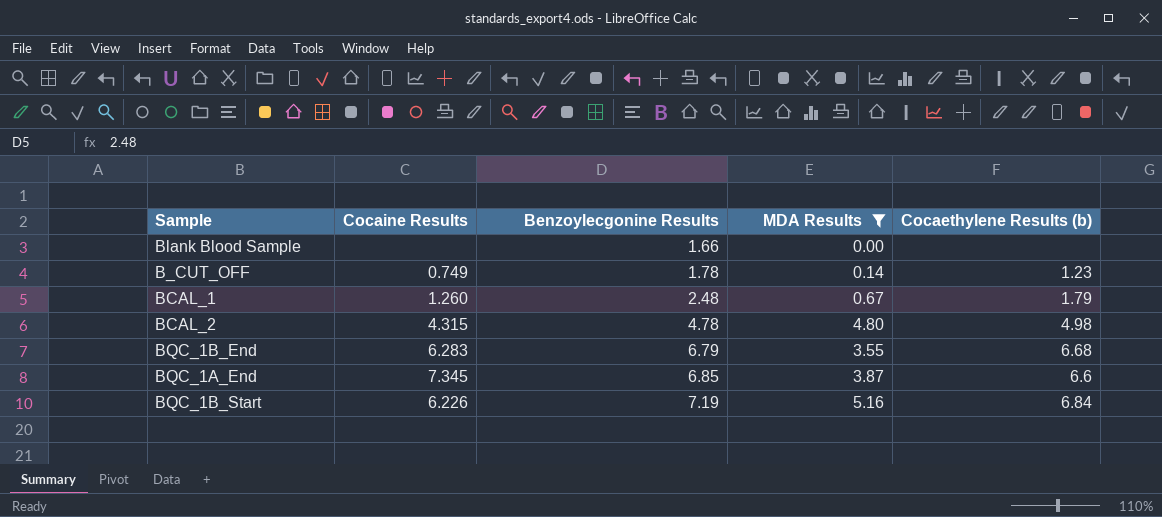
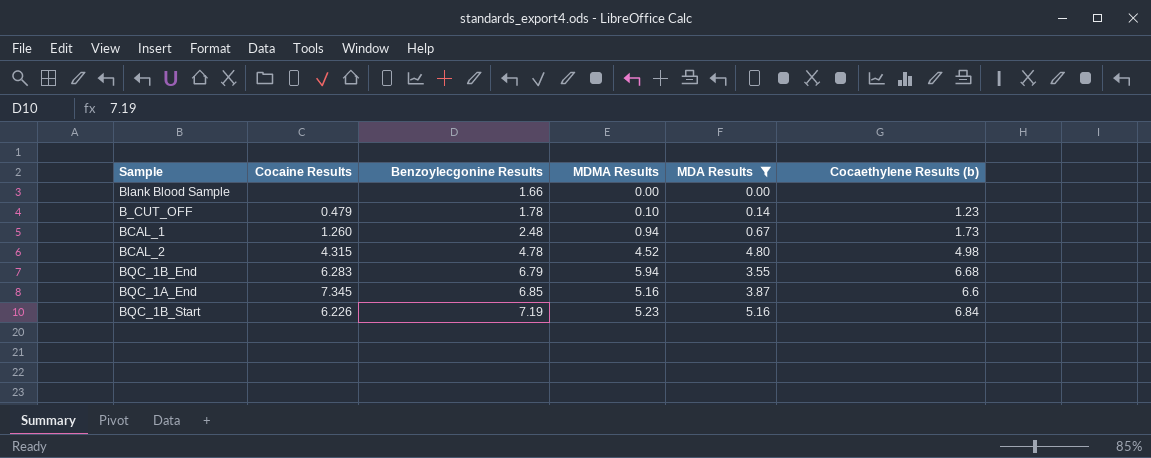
column MDMA Results | position: none -> 4
B_CUT_OFF | Cocaine Results: 0.749 -> 0.479
BCAL_1 | Cocaethylene Results (b): 1.79 -> 1.73

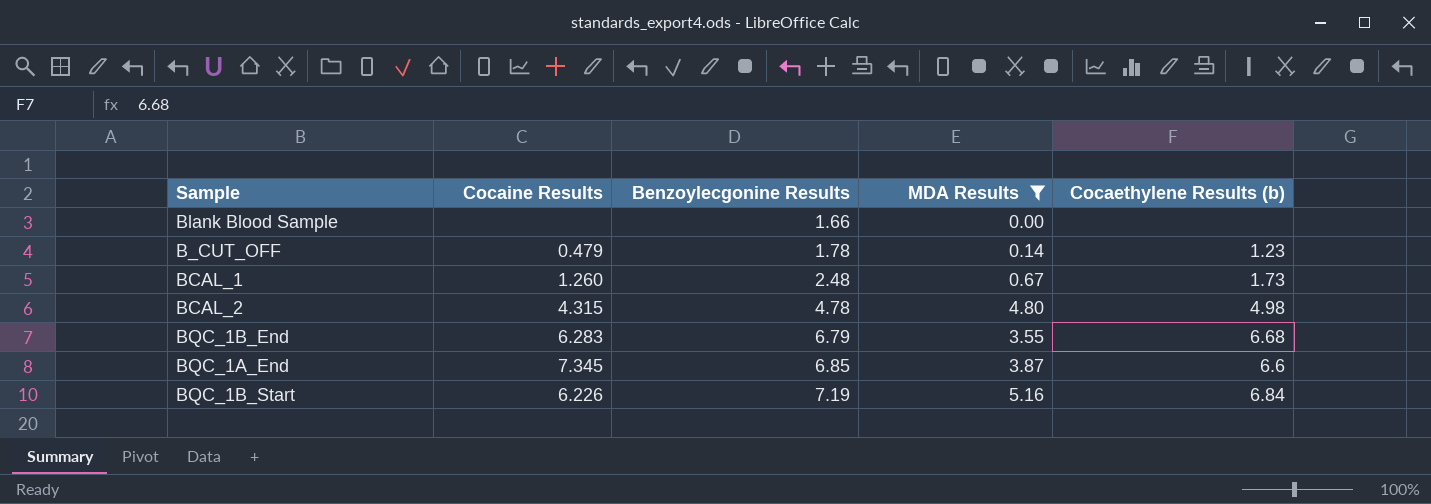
column MDMA Results | position: 4 -> none

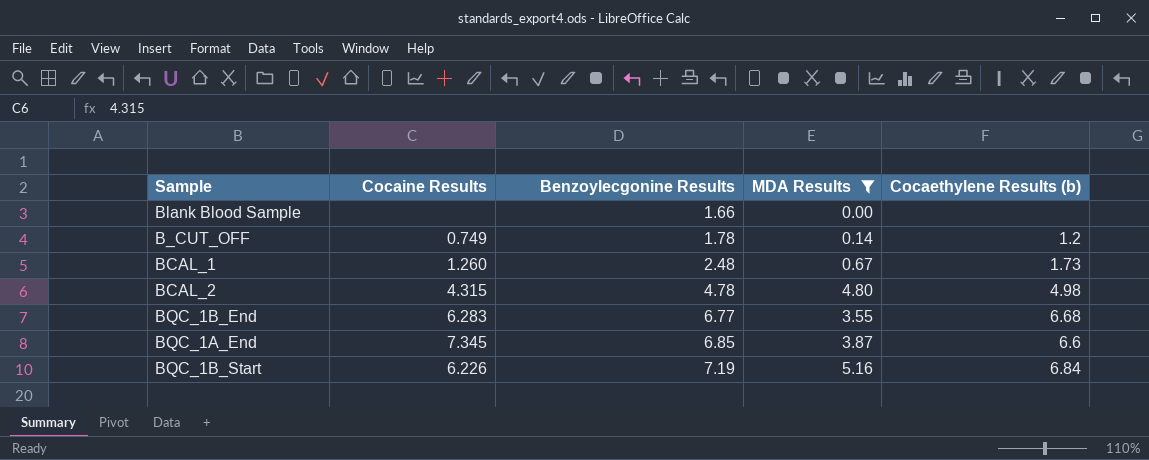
B_CUT_OFF | Cocaine Results: 0.479 -> 0.749
B_CUT_OFF | Cocaethylene Results (b): 1.23 -> 1.2
BQC_1B_End | Benzoylecgonine Results: 6.79 -> 6.77

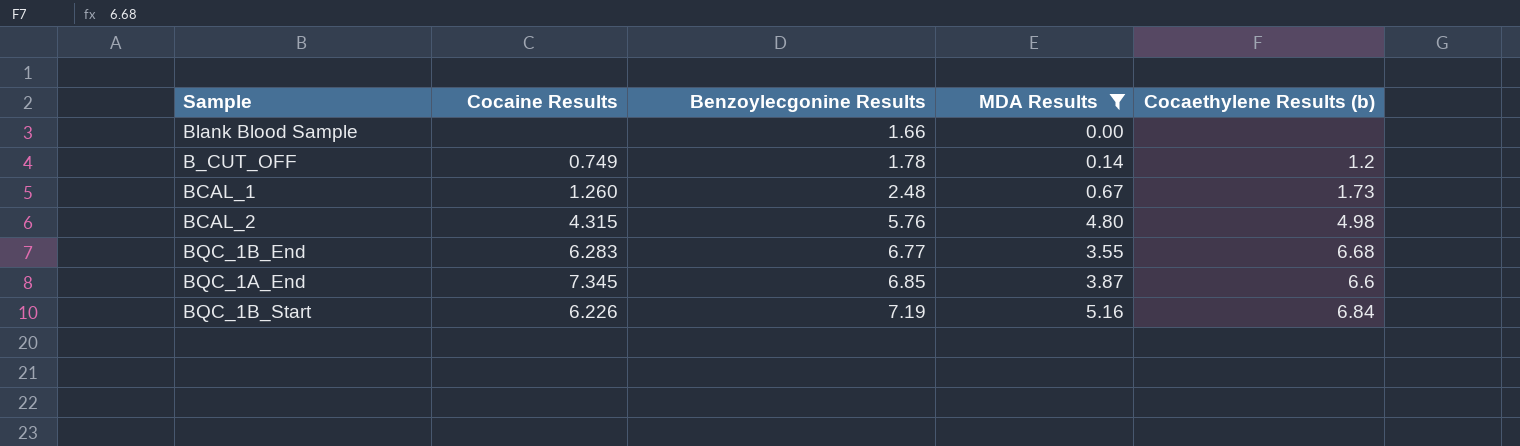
BCAL_2 | Benzoylecgonine Results: 4.78 -> 5.76

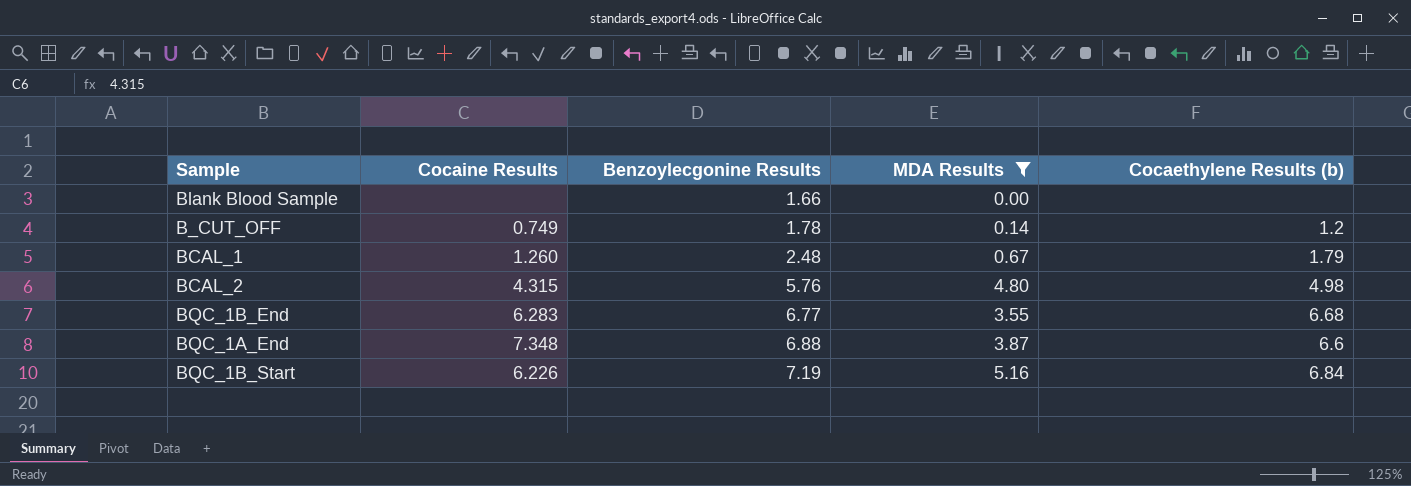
BCAL_1 | Cocaethylene Results (b): 1.73 -> 1.79
BQC_1A_End | Cocaine Results: 7.345 -> 7.348
BQC_1A_End | Benzoylecgonine Results: 6.85 -> 6.88

